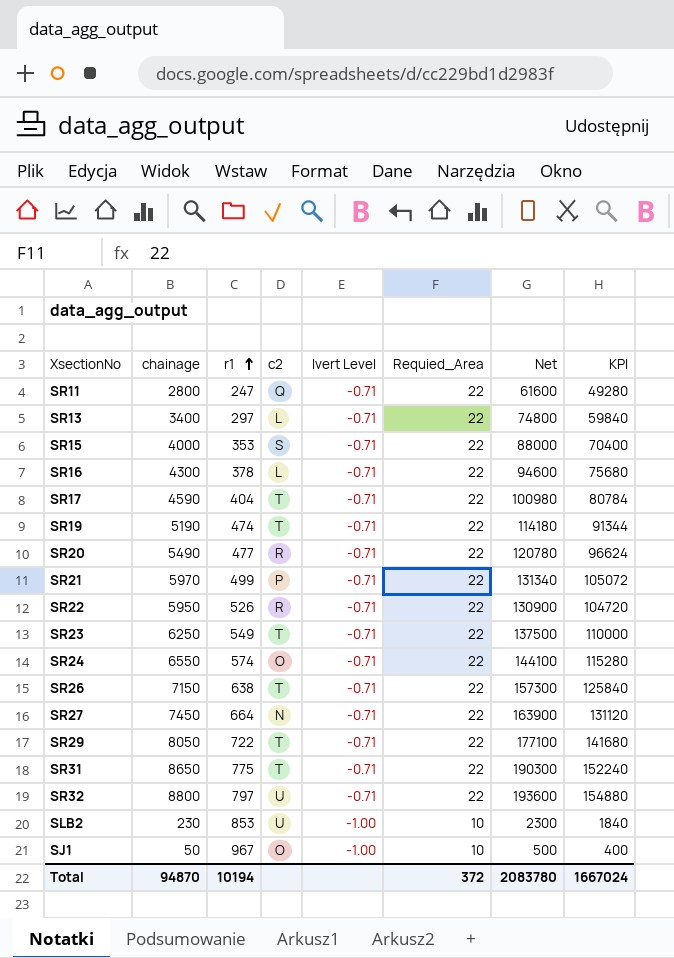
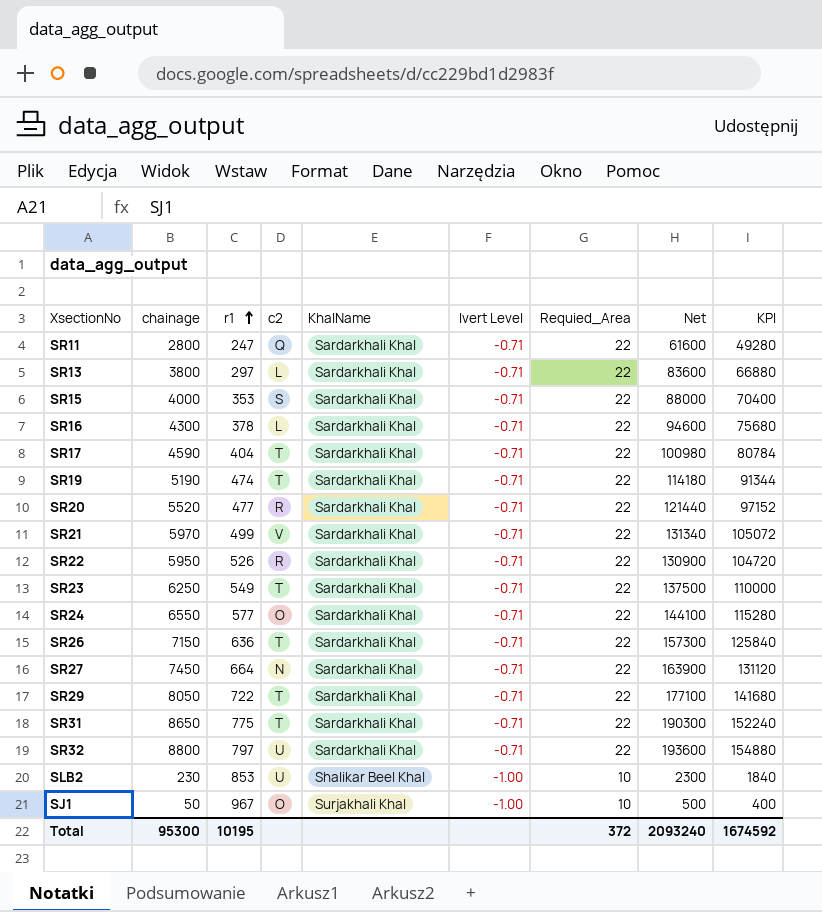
column KhalName | position: none -> 5
SR13 | chainage: 3400 -> 3800
SR13 | Net: 74800 -> 83600
SR13 | KPI: 59840 -> 66880
SR20 | chainage: 5490 -> 5520
SR20 | Net: 120780 -> 121440
SR20 | KPI: 96624 -> 97152
SR21 | c2: P -> V
SR24 | r1: 574 -> 577
SR26 | r1: 638 -> 636
Total | chainage: 94870 -> 95300
Total | r1: 10194 -> 10195
Total | Net: 2083780 -> 2093240
Total | KPI: 1667024 -> 1674592

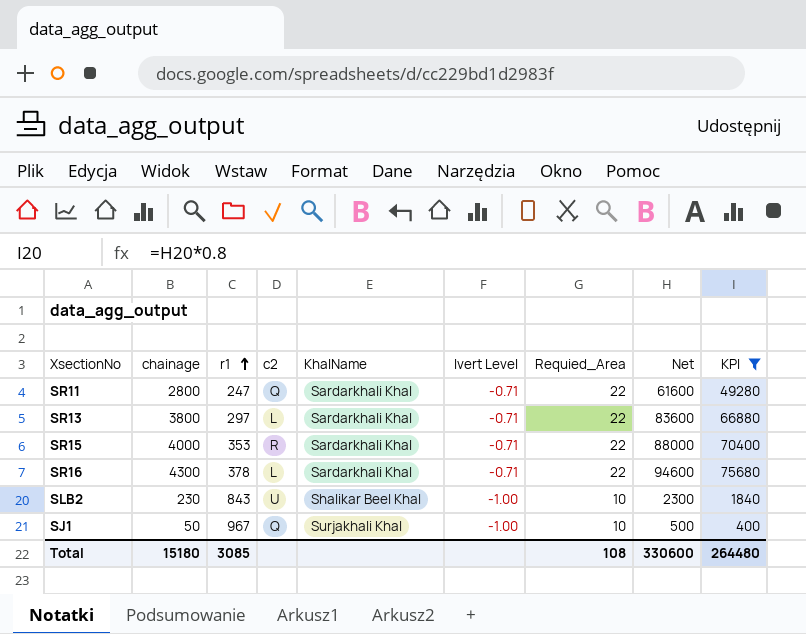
filter: none -> KPI <= 75680
SR15 | c2: S -> R
SLB2 | r1: 853 -> 843
SJ1 | c2: O -> Q
Total | chainage: 95300 -> 15180
Total | r1: 10195 -> 3085
Total | Requied_Area: 372 -> 108
Total | Net: 2093240 -> 330600
Total | KPI: 1674592 -> 264480

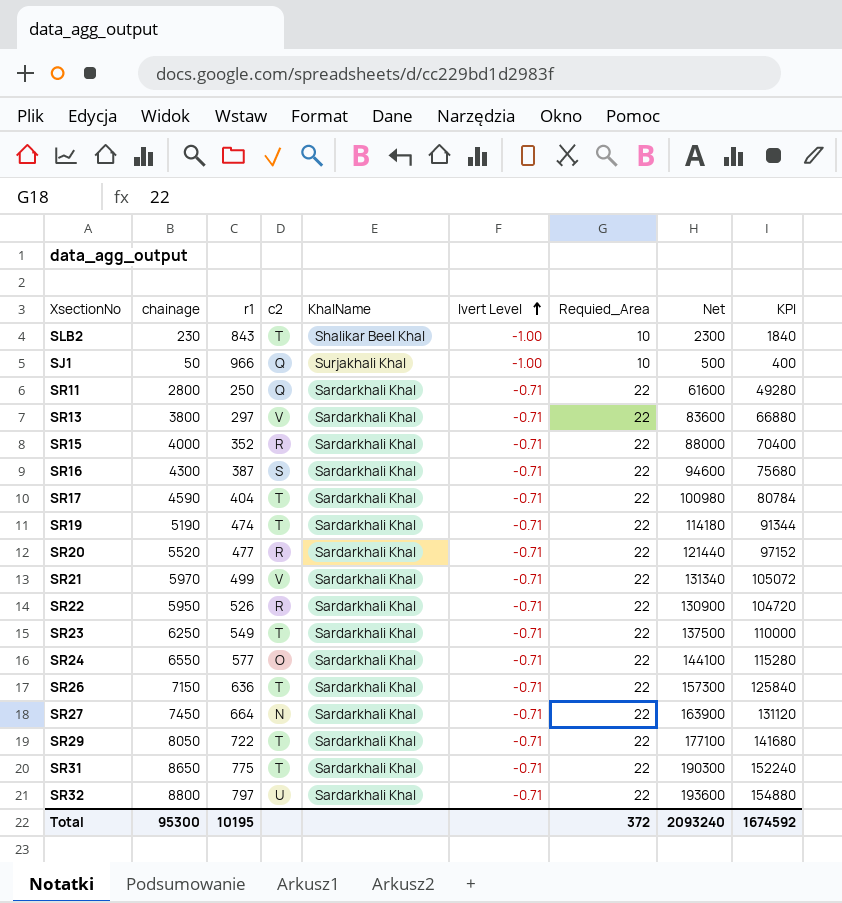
filter: KPI <= 75680 -> none
row order: r1 ascending -> Ivert Level ascending
SLB2 | c2: U -> T
SJ1 | r1: 967 -> 966
SR11 | r1: 247 -> 250
SR13 | c2: L -> V
SR15 | r1: 353 -> 352
SR16 | r1: 378 -> 387
SR16 | c2: L -> S
Total | chainage: 15180 -> 95300
Total | r1: 3085 -> 10195
Total | Requied_Area: 108 -> 372
Total | Net: 330600 -> 2093240
Total | KPI: 264480 -> 1674592

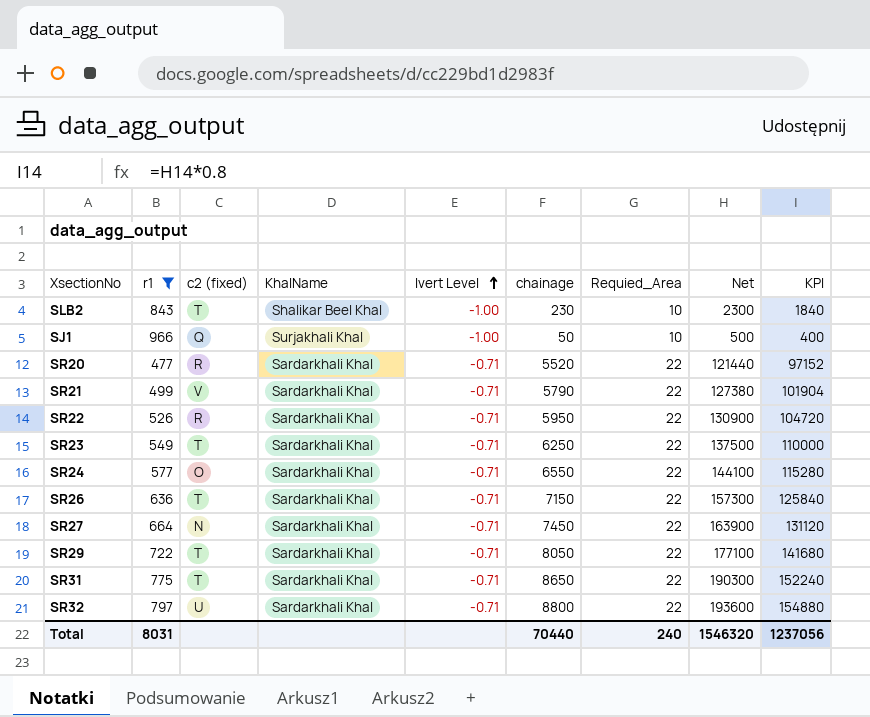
filter: none -> r1 >= 477
column name: c2 -> c2 (fixed)
column chainage | position: 2 -> 6
SR21 | chainage: 5970 -> 5790
SR21 | Net: 131340 -> 127380
SR21 | KPI: 105072 -> 101904
Total | r1: 10195 -> 8031
Total | chainage: 95300 -> 70440
Total | Requied_Area: 372 -> 240
Total | Net: 2093240 -> 1546320
Total | KPI: 1674592 -> 1237056

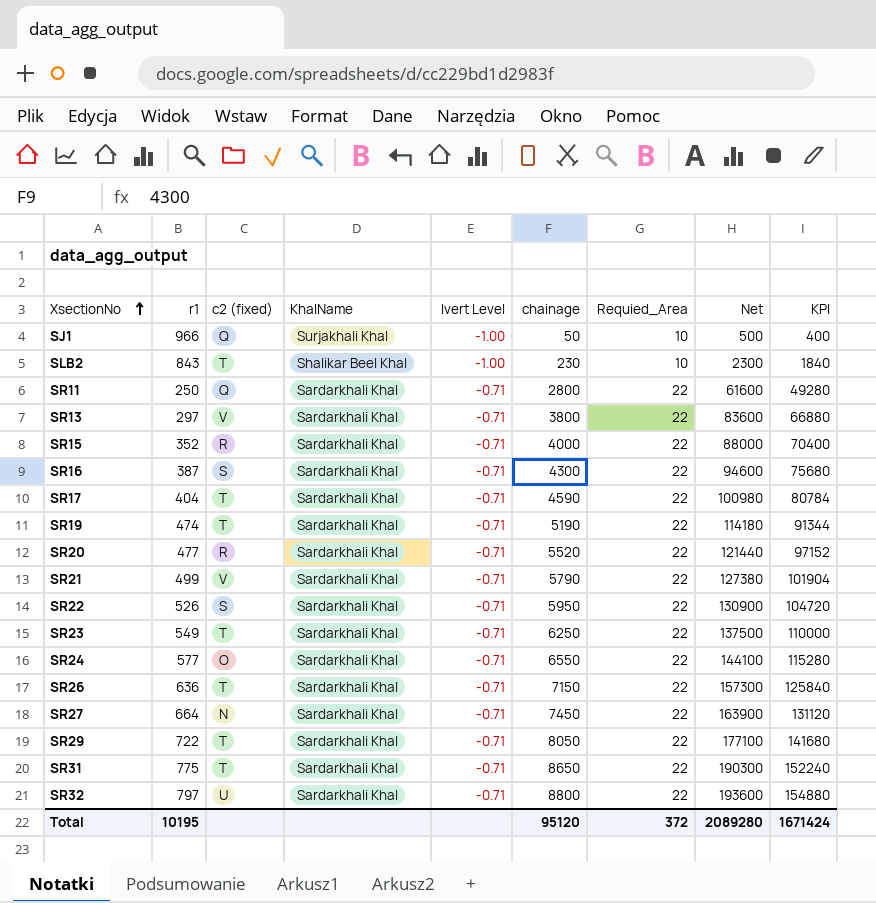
filter: r1 >= 477 -> none
row order: Ivert Level ascending -> XsectionNo ascending
SR22 | c2 (fixed): R -> S
Total | r1: 8031 -> 10195
Total | chainage: 70440 -> 95120
Total | Requied_Area: 240 -> 372
Total | Net: 1546320 -> 2089280
Total | KPI: 1237056 -> 1671424

